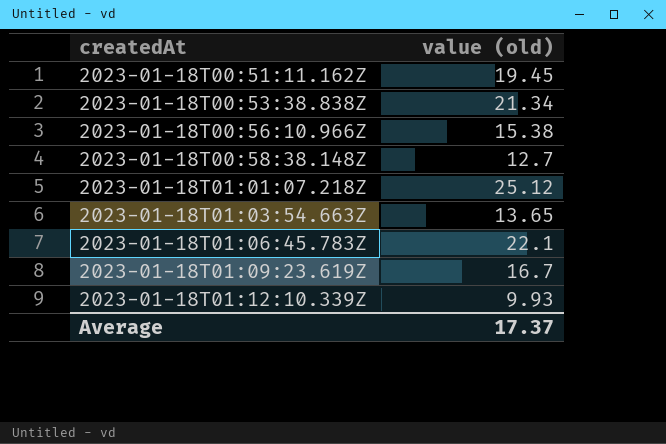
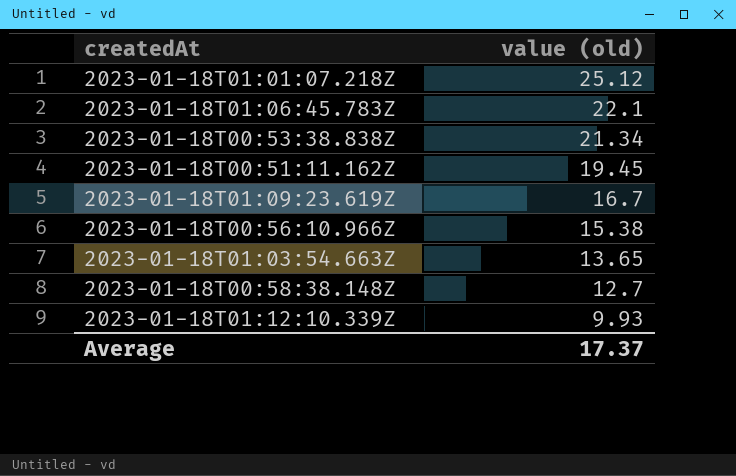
row order: createdAt ascending -> value (old) descending

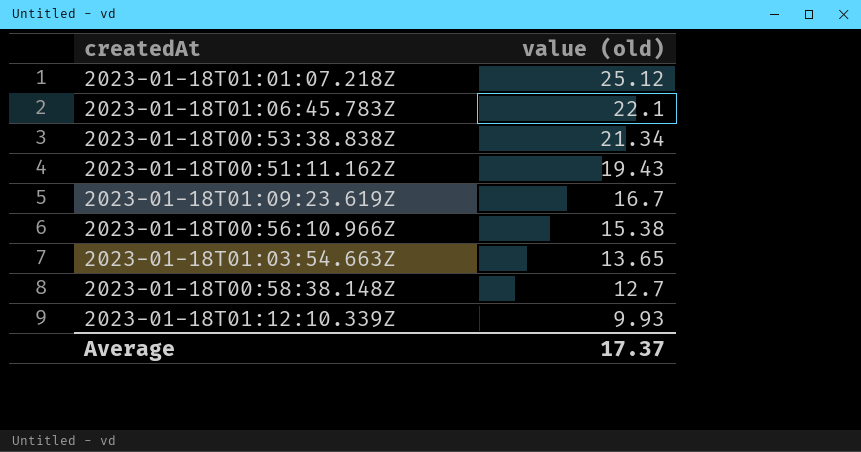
2023-01-18T00:51:11.162Z | value (old): 19.45 -> 19.43

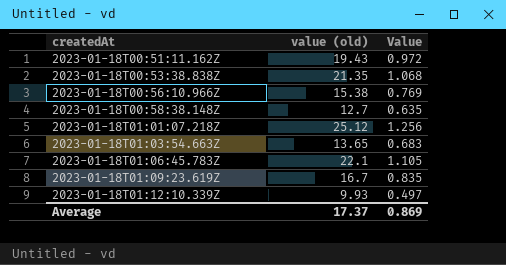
row order: value (old) descending -> createdAt ascending
column Value | formula: none -> [value (old)] * 0.05
2023-01-18T00:53:38.838Z | value (old): 21.34 -> 21.35

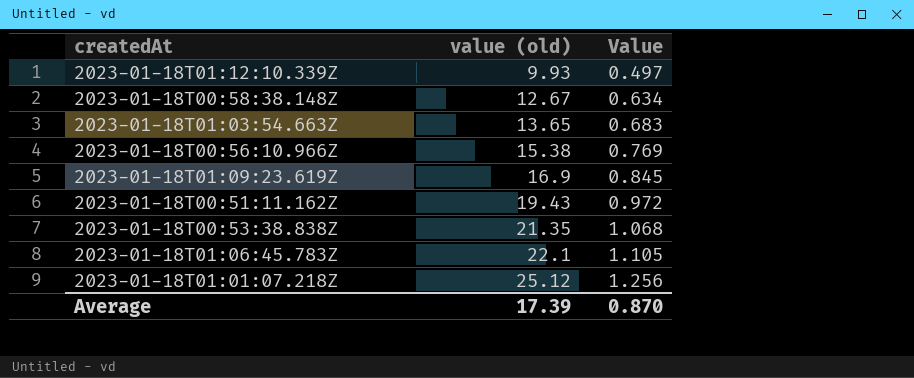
row order: createdAt ascending -> value (old) ascending
2023-01-18T00:58:38.148Z | value (old): 12.7 -> 12.67
2023-01-18T00:58:38.148Z | Value: 0.635 -> 0.634
2023-01-18T01:09:23.619Z | value (old): 16.7 -> 16.9
2023-01-18T01:09:23.619Z | Value: 0.835 -> 0.845
Average | value (old): 17.37 -> 17.39
Average | Value: 0.869 -> 0.870

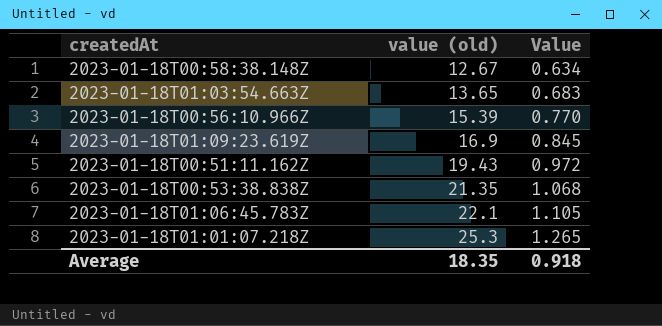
row 2023-01-18T01:12:10.339Z: 9.93 | 0.497 -> none
2023-01-18T00:56:10.966Z | value (old): 15.38 -> 15.39
2023-01-18T00:56:10.966Z | Value: 0.769 -> 0.770
2023-01-18T01:01:07.218Z | value (old): 25.12 -> 25.3
2023-01-18T01:01:07.218Z | Value: 1.256 -> 1.265
Average | value (old): 17.39 -> 18.35
Average | Value: 0.870 -> 0.918

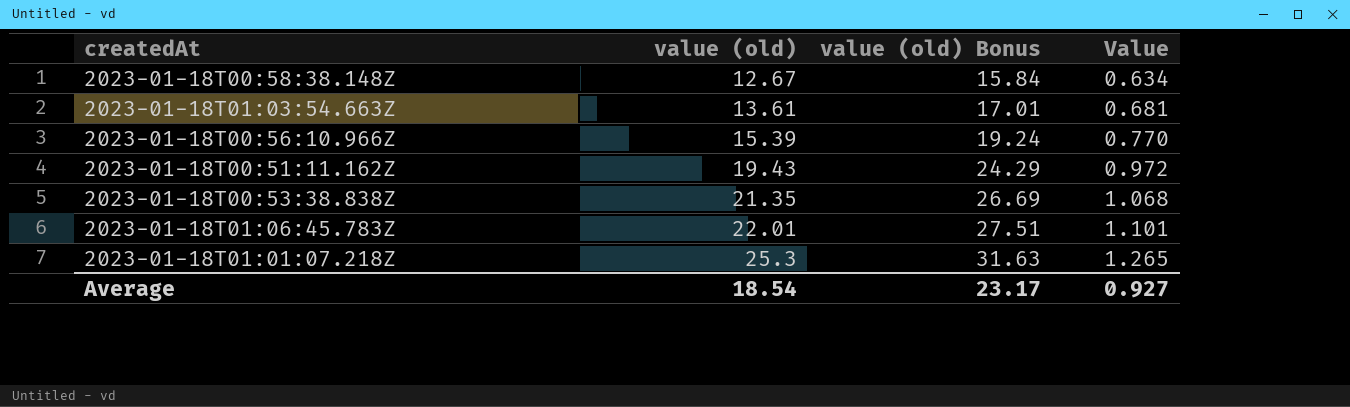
column value (old) Bonus | formula: none -> [value (old)] * 1.25
row 2023-01-18T01:09:23.619Z: 16.9 | 0.845 -> none
2023-01-18T01:03:54.663Z | value (old): 13.65 -> 13.61
2023-01-18T01:03:54.663Z | Value: 0.683 -> 0.681
2023-01-18T01:06:45.783Z | value (old): 22.1 -> 22.01
2023-01-18T01:06:45.783Z | Value: 1.105 -> 1.101
Average | value (old): 18.35 -> 18.54
Average | Value: 0.918 -> 0.927

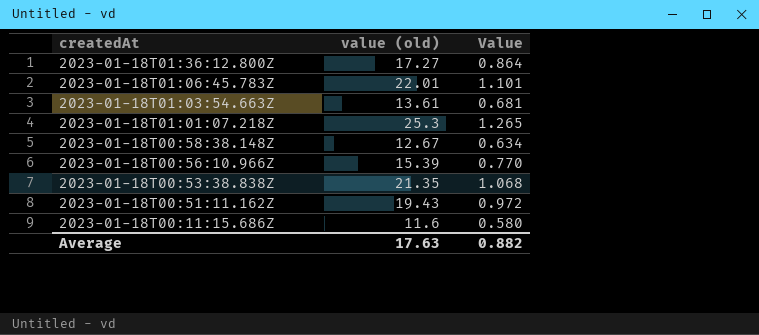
row order: value (old) ascending -> createdAt descending
column value (old) Bonus | formula: [value (old)] * 1.25 -> none
row 2023-01-18T01:36:12.800Z: none -> 17.27 | 0.864
row 2023-01-18T00:11:15.686Z: none -> 11.6 | 0.580
Average | value (old): 18.54 -> 17.63
Average | Value: 0.927 -> 0.882

